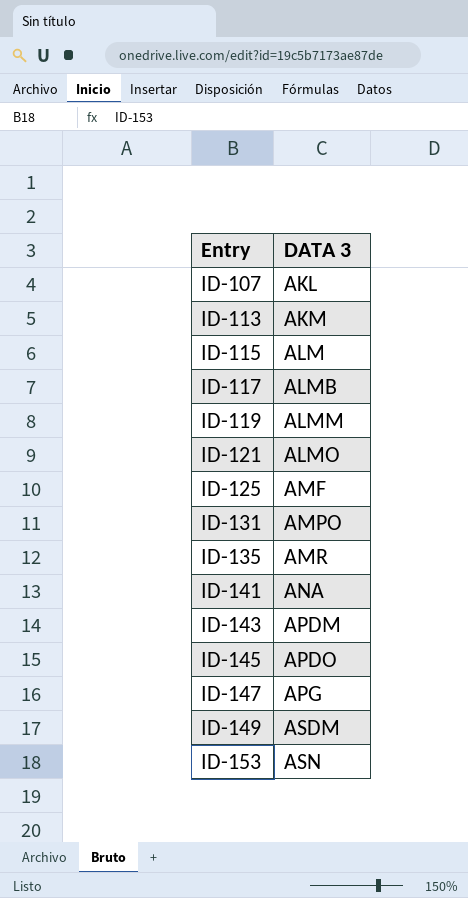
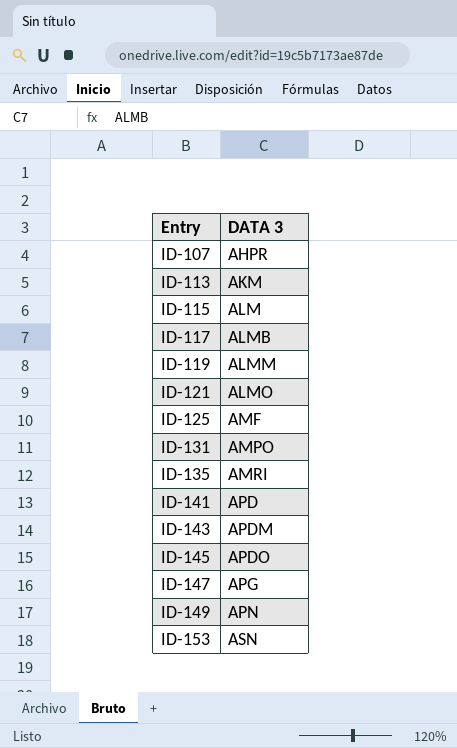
ID-107 | DATA 3: AKL -> AHPR
ID-135 | DATA 3: AMR -> AMRI
ID-141 | DATA 3: ANA -> APD
ID-149 | DATA 3: ASDM -> APN

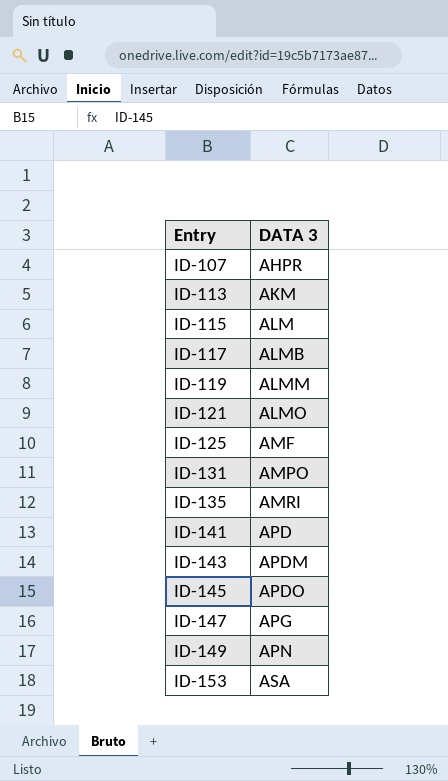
ID-153 | DATA 3: ASN -> ASA

